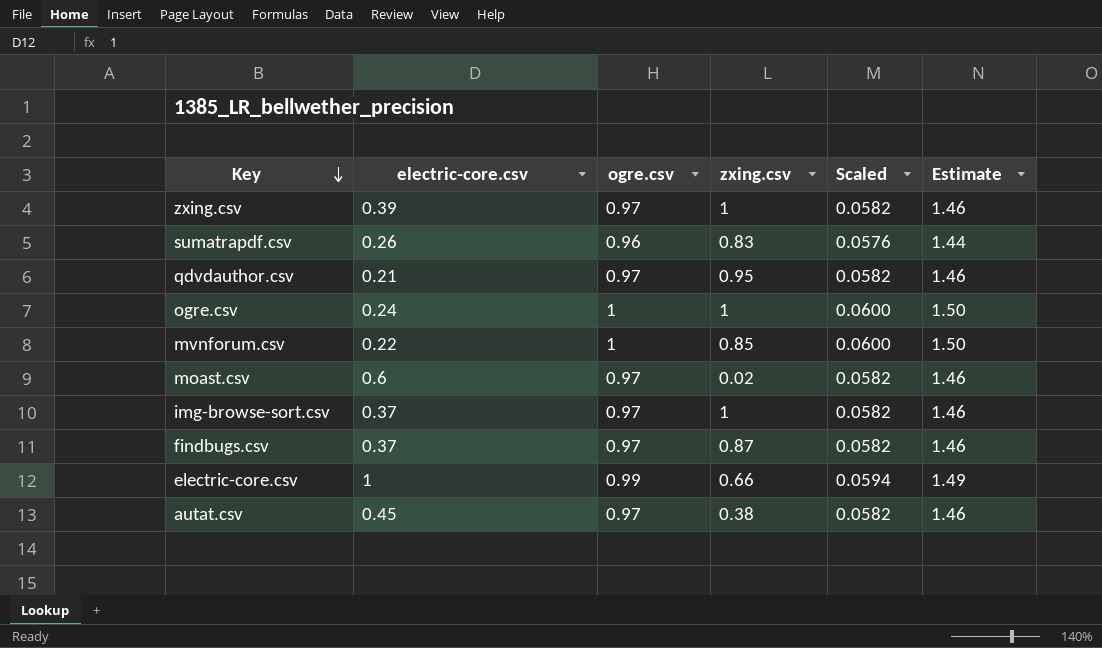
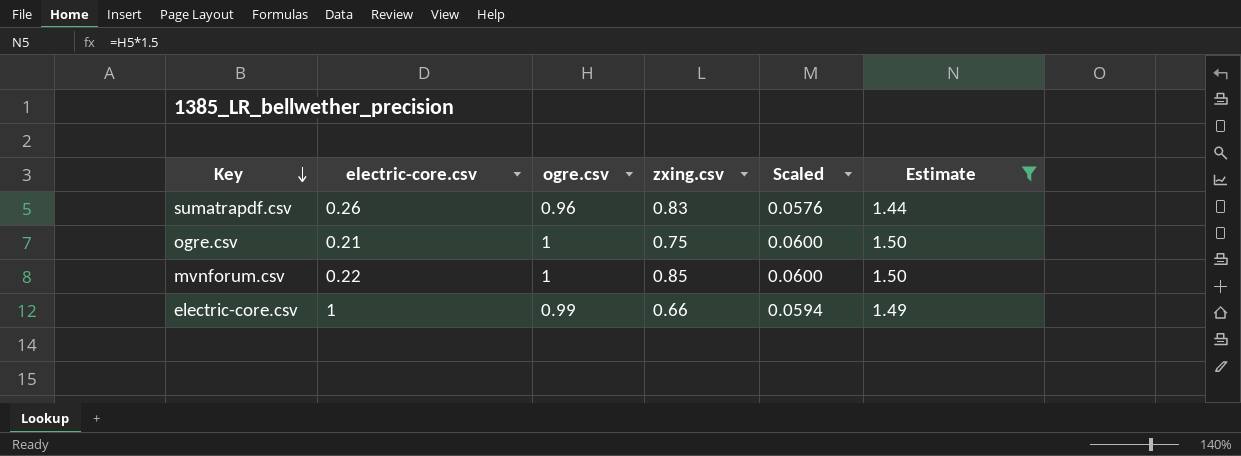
filter: none -> Estimate != 1.46
ogre.csv | electric-core.csv: 0.24 -> 0.21
ogre.csv | zxing.csv: 1 -> 0.75

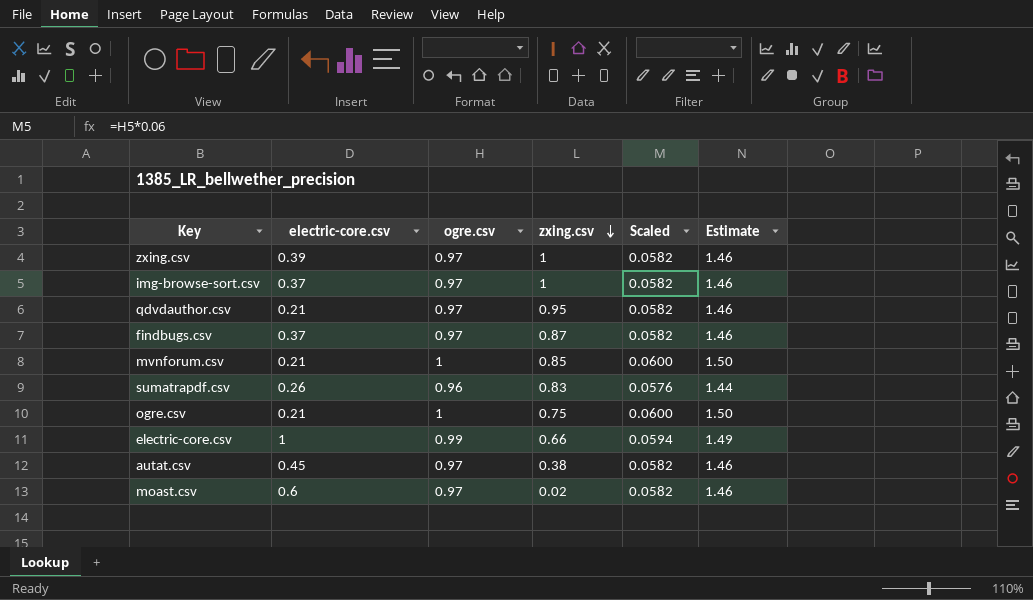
filter: Estimate != 1.46 -> none
row order: Key descending -> zxing.csv descending
mvnforum.csv | electric-core.csv: 0.22 -> 0.21

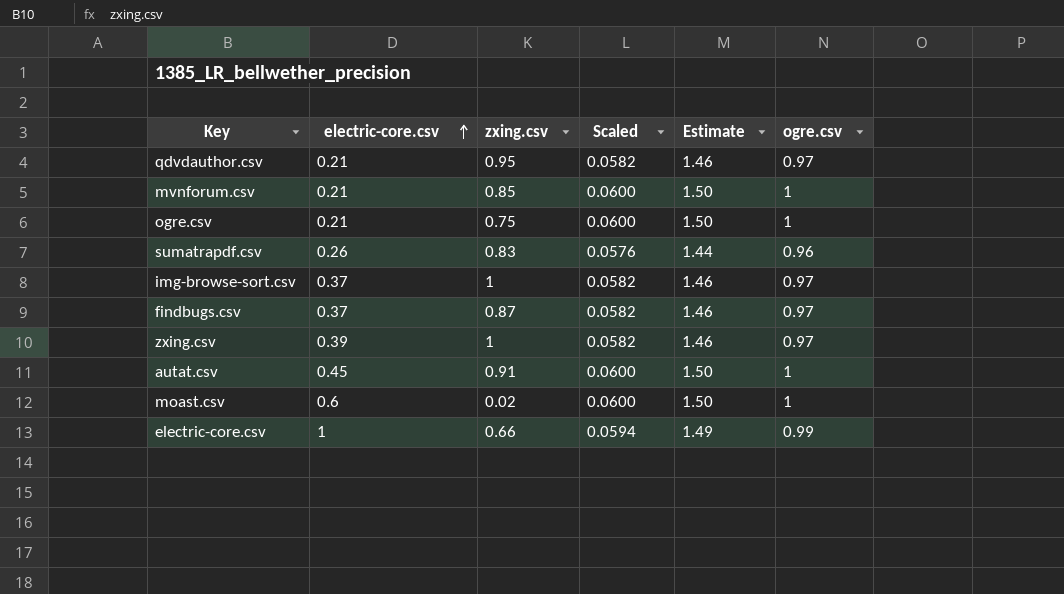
row order: zxing.csv descending -> electric-core.csv ascending
column ogre.csv | position: 3 -> 6
autat.csv | zxing.csv: 0.38 -> 0.91
autat.csv | Scaled: 0.0582 -> 0.0600
autat.csv | Estimate: 1.46 -> 1.50
autat.csv | ogre.csv: 0.97 -> 1
moast.csv | Scaled: 0.0582 -> 0.0600
moast.csv | Estimate: 1.46 -> 1.50
moast.csv | ogre.csv: 0.97 -> 1

